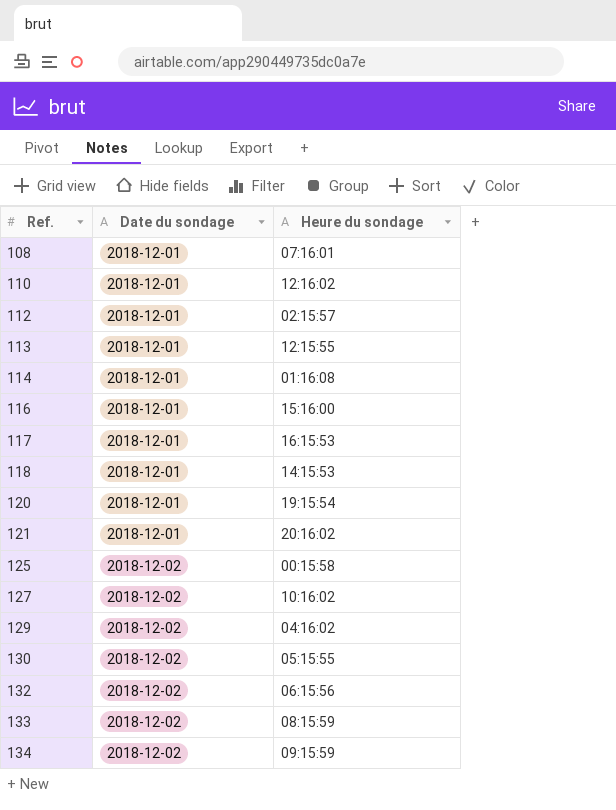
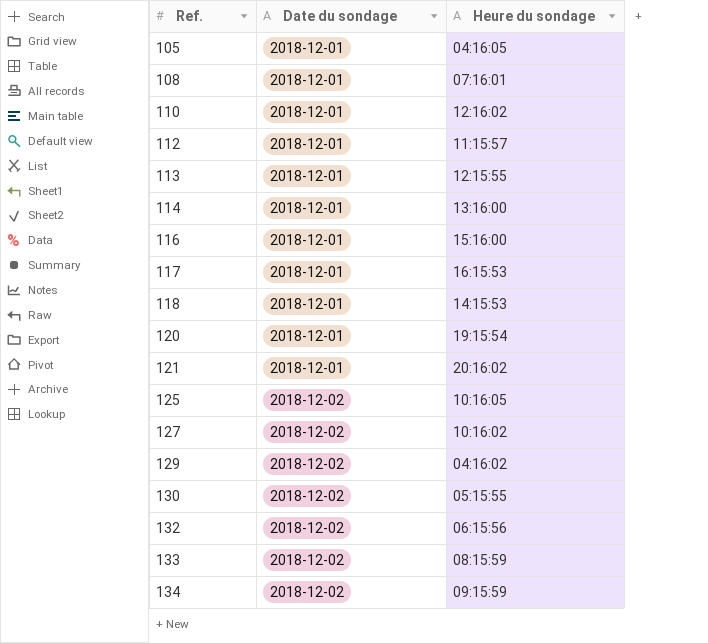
row 105: none -> 2018-12-01 | 04:16:05
112 | Heure du sondage: 02:15:57 -> 11:15:57
114 | Heure du sondage: 01:16:08 -> 13:16:00
125 | Heure du sondage: 00:15:58 -> 10:16:05

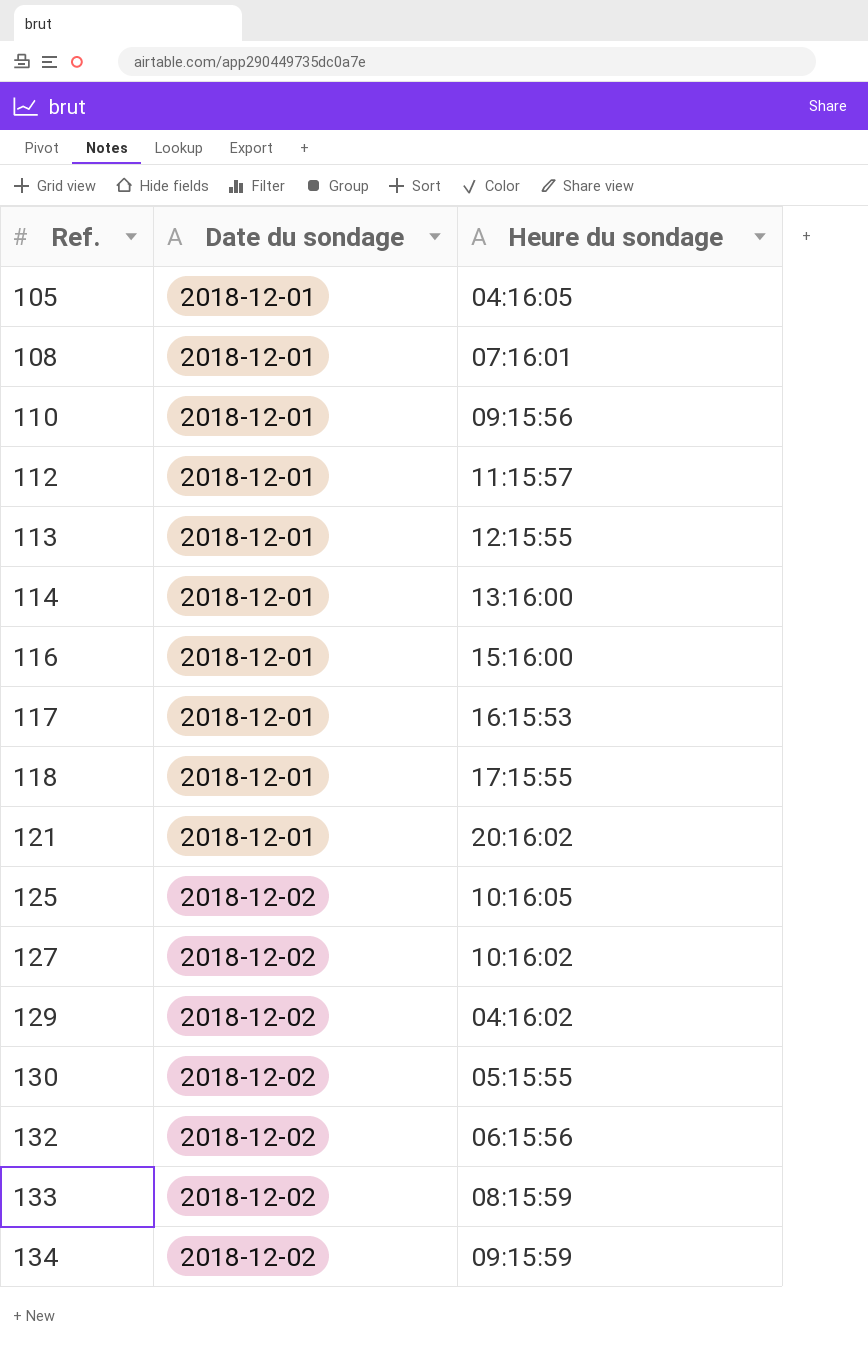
row 120: 2018-12-01 | 19:15:54 -> none
110 | Heure du sondage: 12:16:02 -> 09:15:56
118 | Heure du sondage: 14:15:53 -> 17:15:55

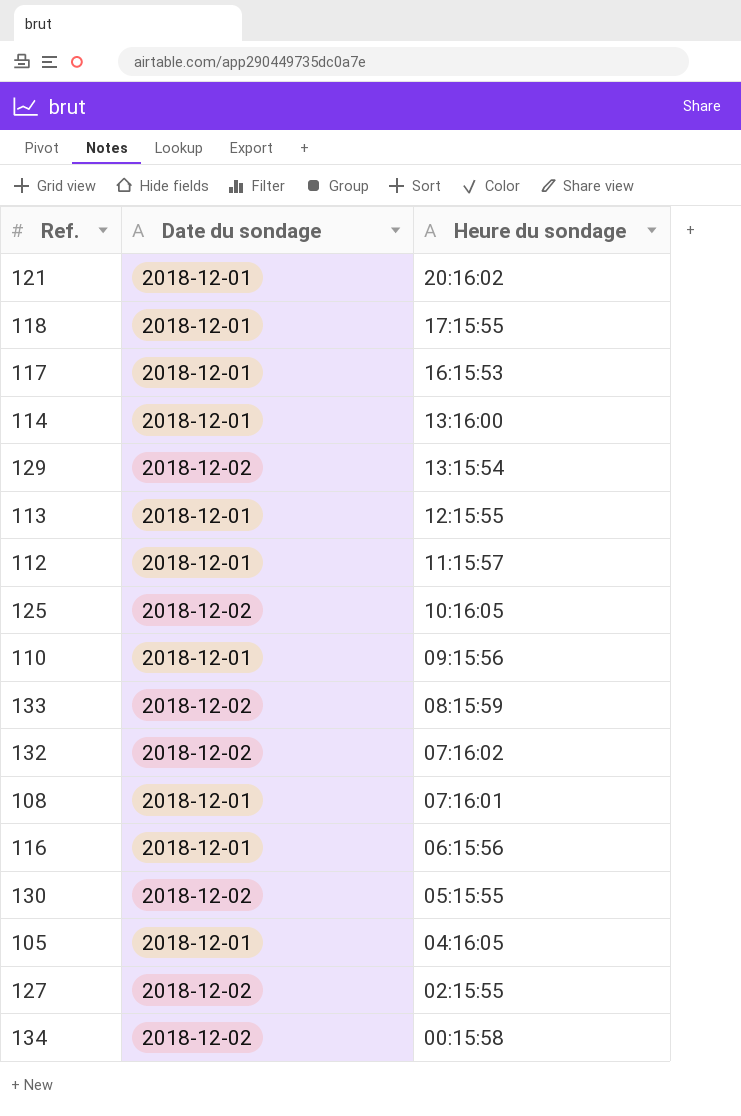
row order: Ref. ascending -> Heure du sondage descending
129 | Heure du sondage: 04:16:02 -> 13:15:54
132 | Heure du sondage: 06:15:56 -> 07:16:02
116 | Heure du sondage: 15:16:00 -> 06:15:56
127 | Heure du sondage: 10:16:02 -> 02:15:55
134 | Heure du sondage: 09:15:59 -> 00:15:58

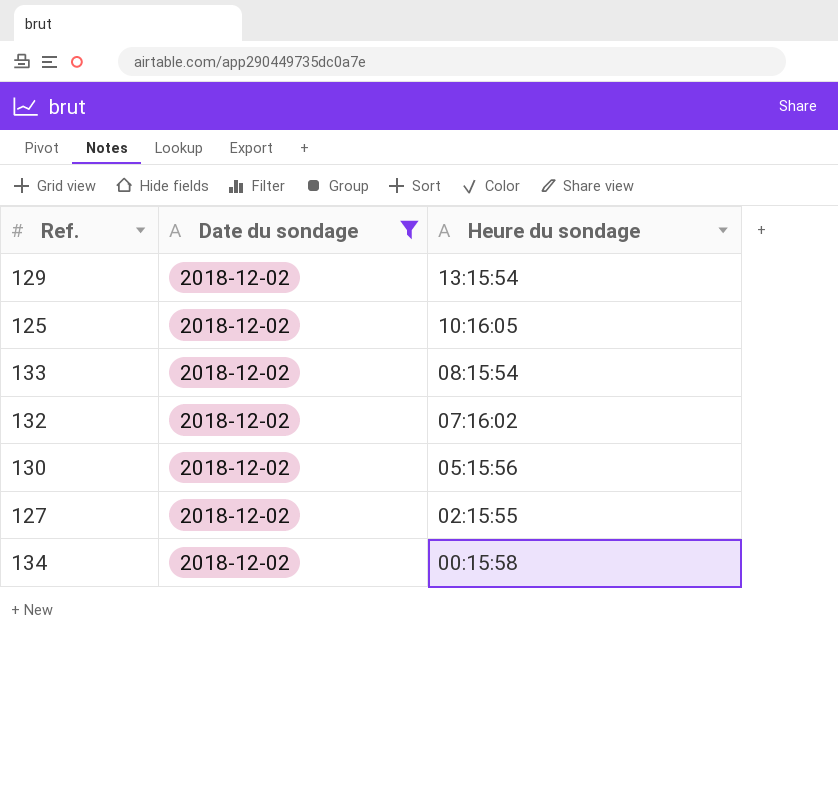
filter: none -> Date du sondage = 2018-12-02
133 | Heure du sondage: 08:15:59 -> 08:15:54
130 | Heure du sondage: 05:15:55 -> 05:15:56

